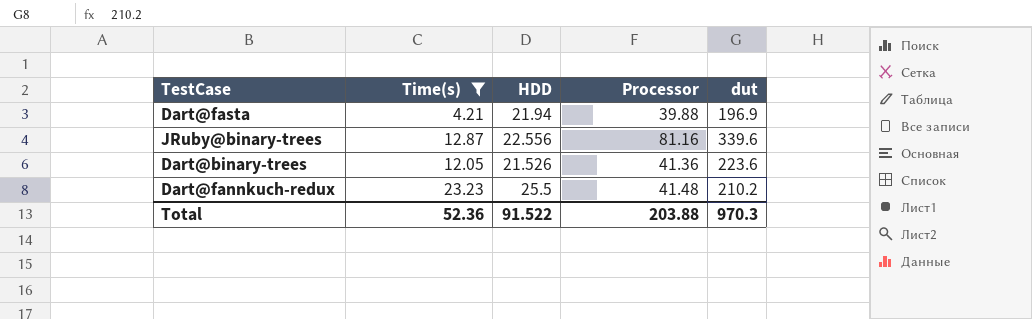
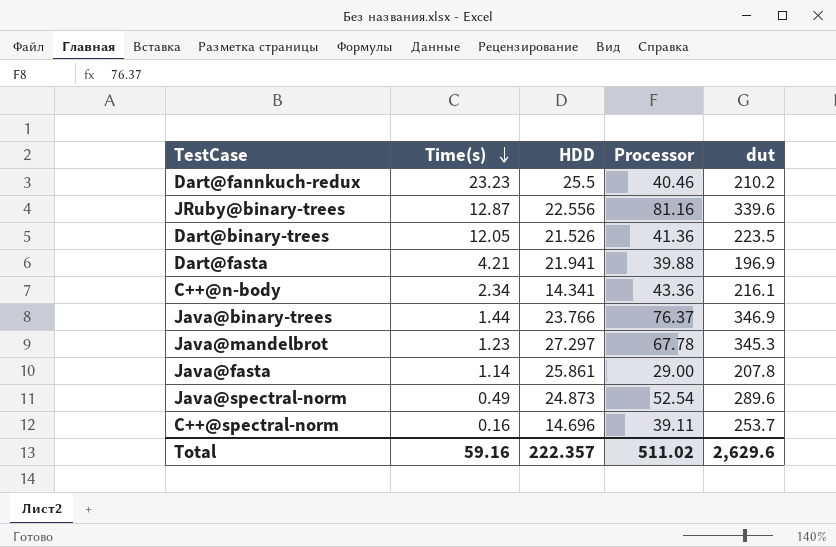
filter: Time(s) >= 4.21 -> none
row order: none -> Time(s) descending
Dart@fannkuch-redux | Processor: 41.48 -> 40.46
Dart@binary-trees | dut: 223.6 -> 223.5
Dart@fasta | HDD: 21.94 -> 21.941
Total | Time(s): 52.36 -> 59.16
Total | HDD: 91.522 -> 222.357
Total | Processor: 203.88 -> 511.02
Total | dut: 970.3 -> 2,629.6

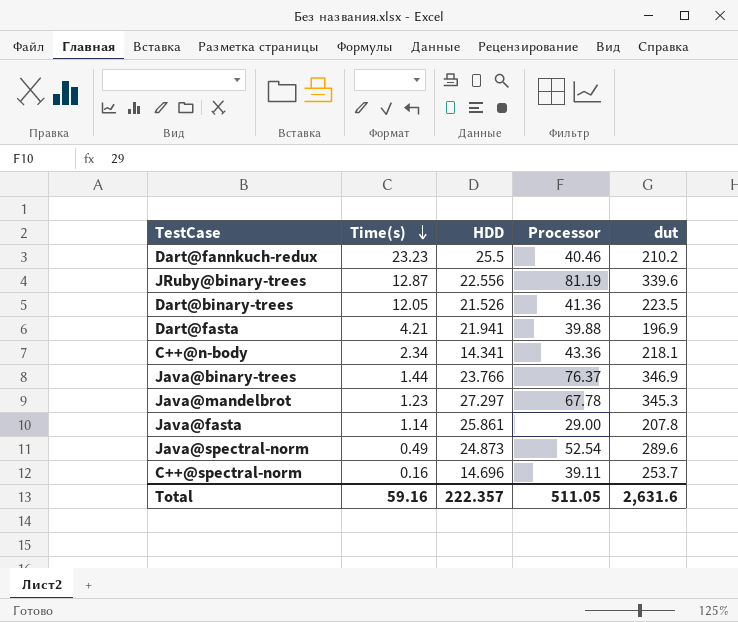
JRuby@binary-trees | Processor: 81.16 -> 81.19
C++@n-body | dut: 216.1 -> 218.1
Total | Processor: 511.02 -> 511.05
Total | dut: 2,629.6 -> 2,631.6

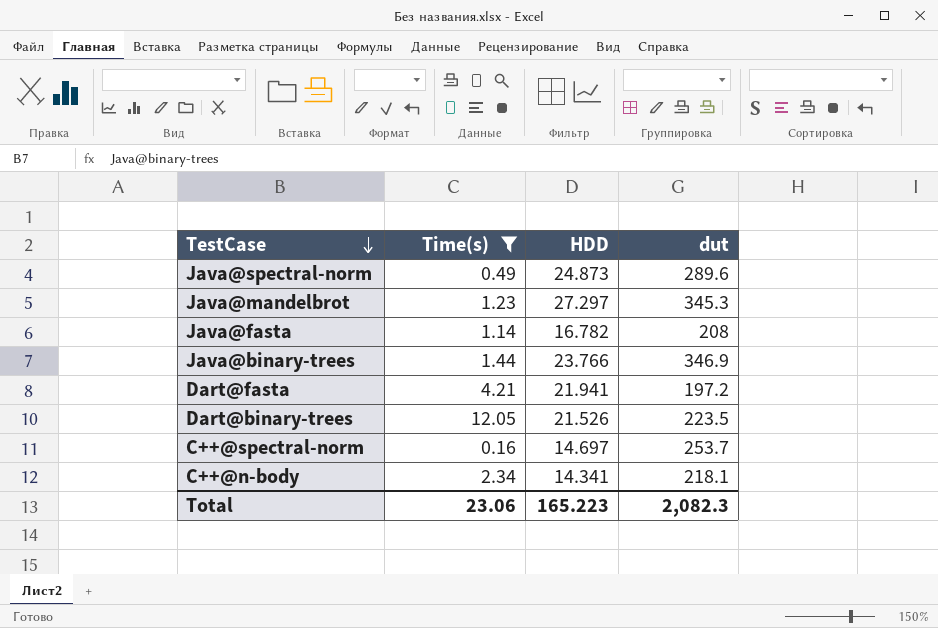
filter: none -> Time(s) <= 12.05
row order: Time(s) descending -> TestCase descending
column Processor | position: 4 -> none
Java@fasta | HDD: 25.861 -> 16.782
Java@fasta | dut: 207.8 -> 208
Dart@fasta | dut: 196.9 -> 197.2
C++@spectral-norm | HDD: 14.696 -> 14.697
Total | Time(s): 59.16 -> 23.06
Total | HDD: 222.357 -> 165.223
Total | dut: 2,631.6 -> 2,082.3

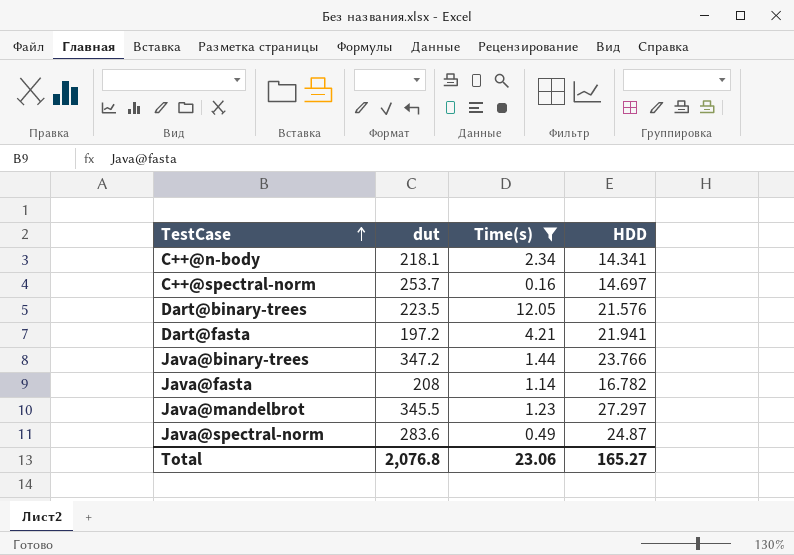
row order: TestCase descending -> TestCase ascending
column dut | position: 4 -> 2
Dart@binary-trees | HDD: 21.526 -> 21.576
Java@binary-trees | dut: 346.9 -> 347.2
Java@mandelbrot | dut: 345.3 -> 345.5
Java@spectral-norm | dut: 289.6 -> 283.6
Java@spectral-norm | HDD: 24.873 -> 24.87
Total | dut: 2,082.3 -> 2,076.8
Total | HDD: 165.223 -> 165.27

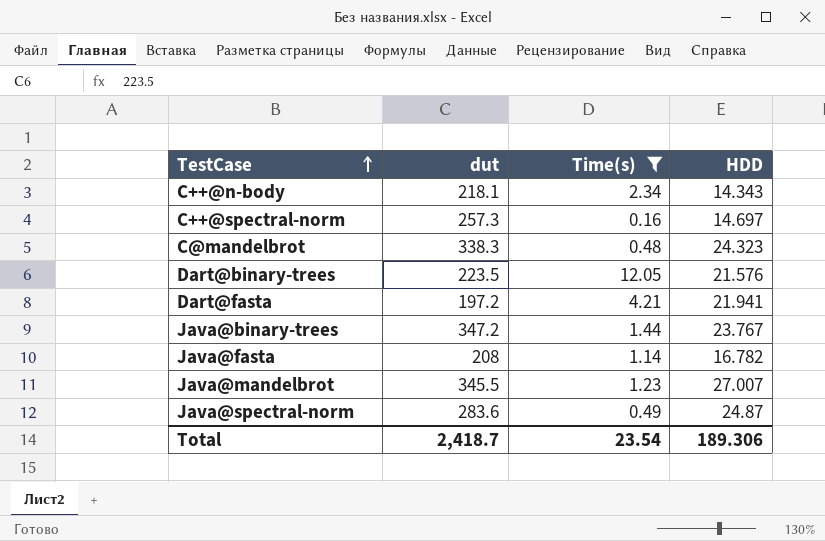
C++@n-body | HDD: 14.341 -> 14.343
C++@spectral-norm | dut: 253.7 -> 257.3
row C@mandelbrot: none -> 338.3 | 0.48 | 24.323
Java@binary-trees | HDD: 23.766 -> 23.767
Java@mandelbrot | HDD: 27.297 -> 27.007
Total | dut: 2,076.8 -> 2,418.7
Total | Time(s): 23.06 -> 23.54
Total | HDD: 165.27 -> 189.306

